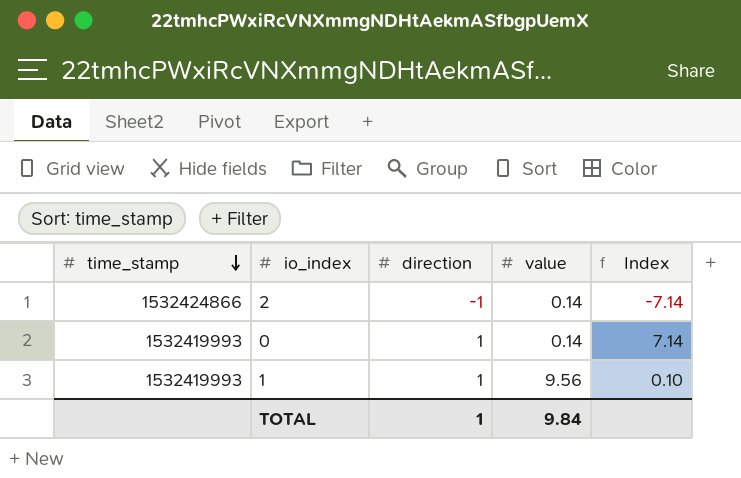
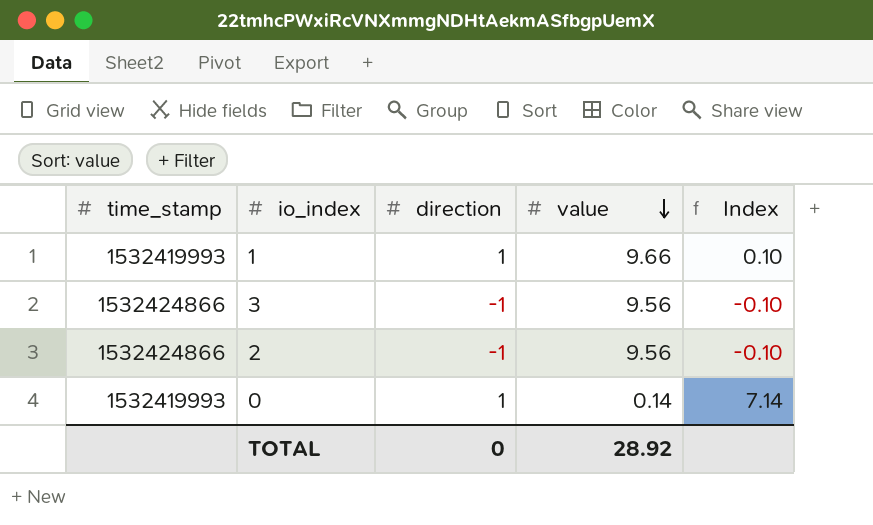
row order: time_stamp descending -> value descending
1 | value: 9.56 -> 9.66
row 3: none -> 1532424866 | -1 | 9.56 | -0.10
2 | value: 0.14 -> 9.56
2 | Index: -7.14 -> -0.10
TOTAL | direction: 1 -> 0
TOTAL | value: 9.84 -> 28.92

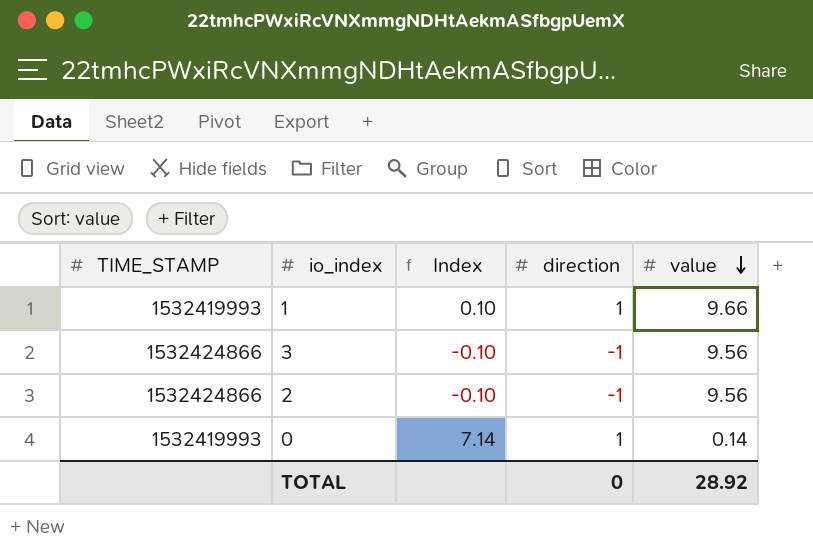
column name: time_stamp -> TIME_STAMP
column Index | position: 5 -> 3

